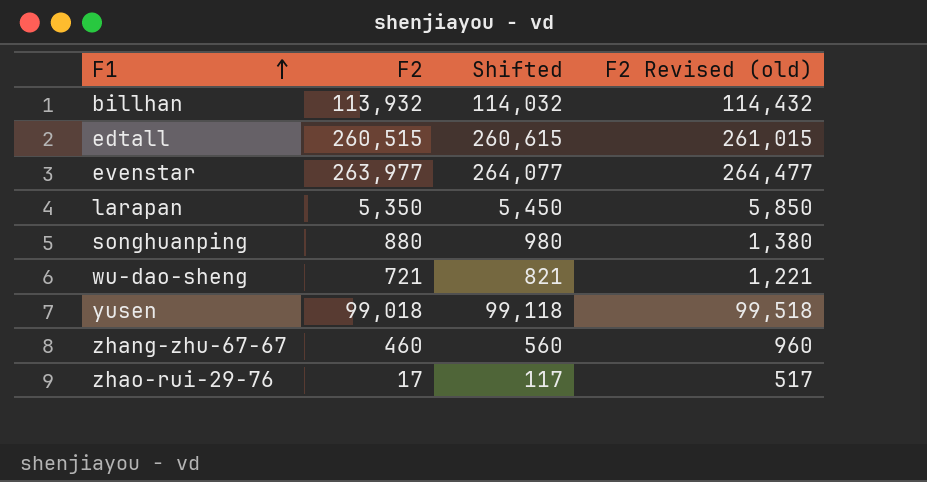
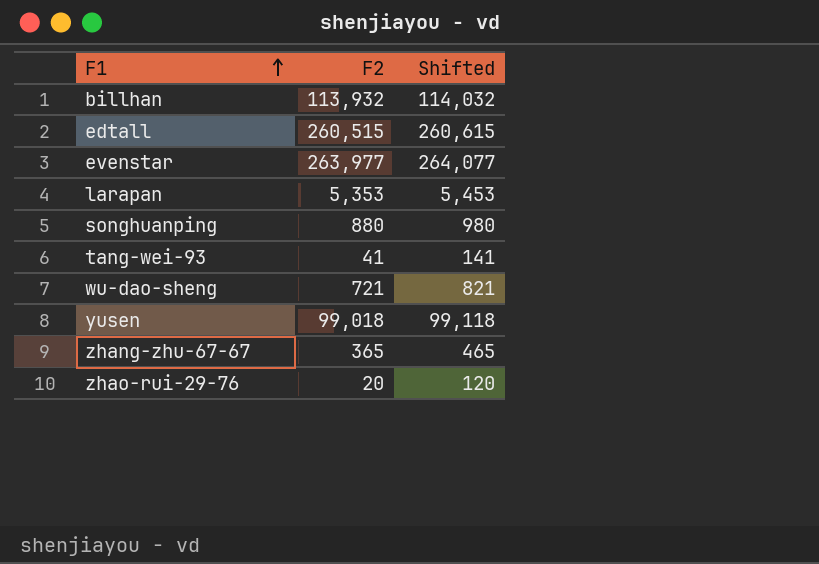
column F2 Revised (old) | formula: [F2] + 500 -> none
larapan | F2: 5,350 -> 5,353
larapan | Shifted: 5,450 -> 5,453
row tang-wei-93: none -> 41 | 141
zhang-zhu-67-67 | F2: 460 -> 365
zhang-zhu-67-67 | Shifted: 560 -> 465
zhao-rui-29-76 | F2: 17 -> 20
zhao-rui-29-76 | Shifted: 117 -> 120

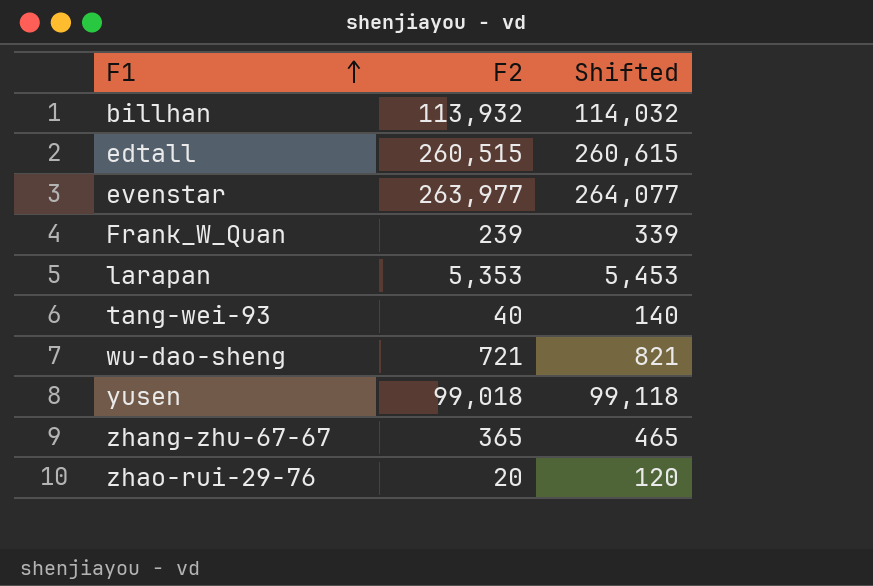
row songhuanping: 880 | 980 -> none
row Frank_W_Quan: none -> 239 | 339
tang-wei-93 | F2: 41 -> 40
tang-wei-93 | Shifted: 141 -> 140

